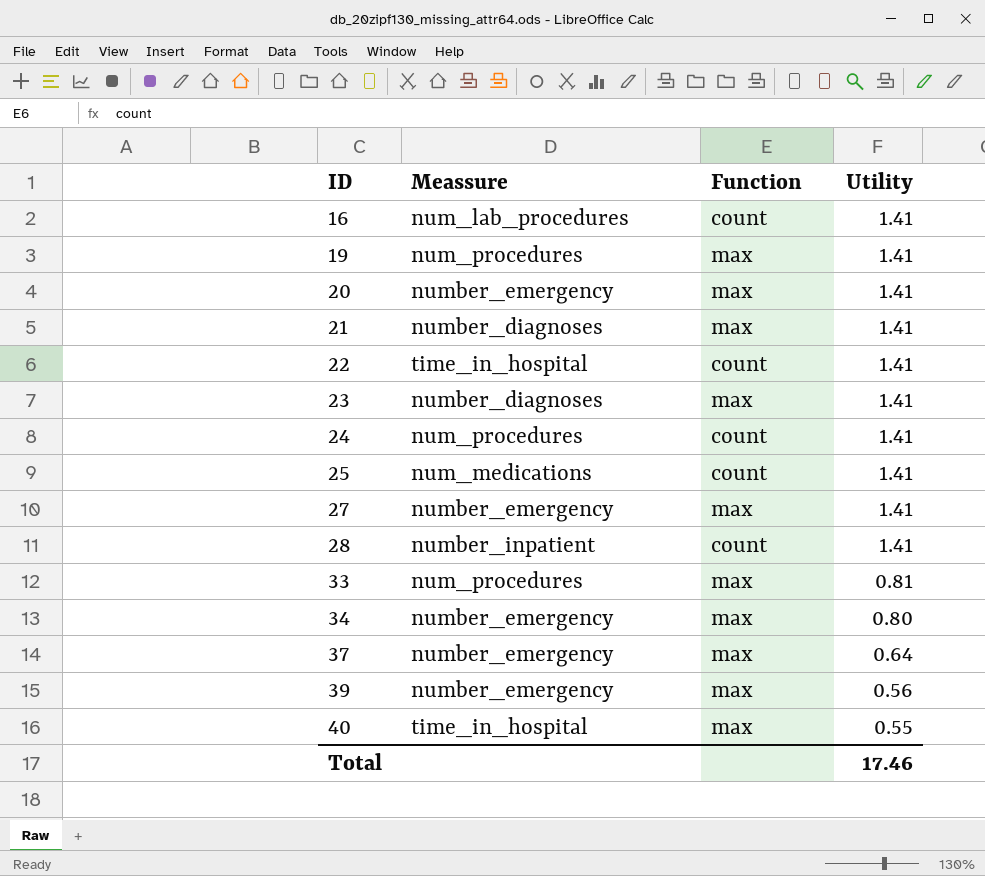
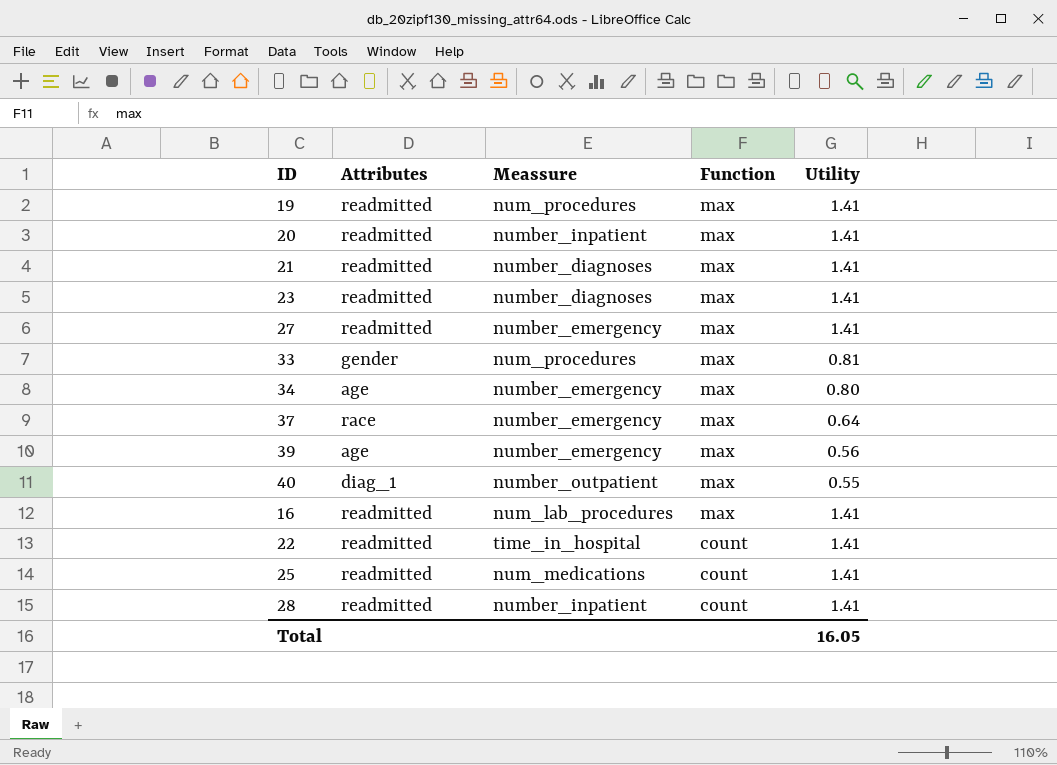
row order: ID ascending -> Function descending
column Attributes | position: none -> 2
row 24: num_procedures | count | 1.41 -> none
20 | Meassure: number_emergency -> number_inpatient
40 | Meassure: time_in_hospital -> number_outpatient
16 | Function: count -> max
Total | Utility: 17.46 -> 16.05

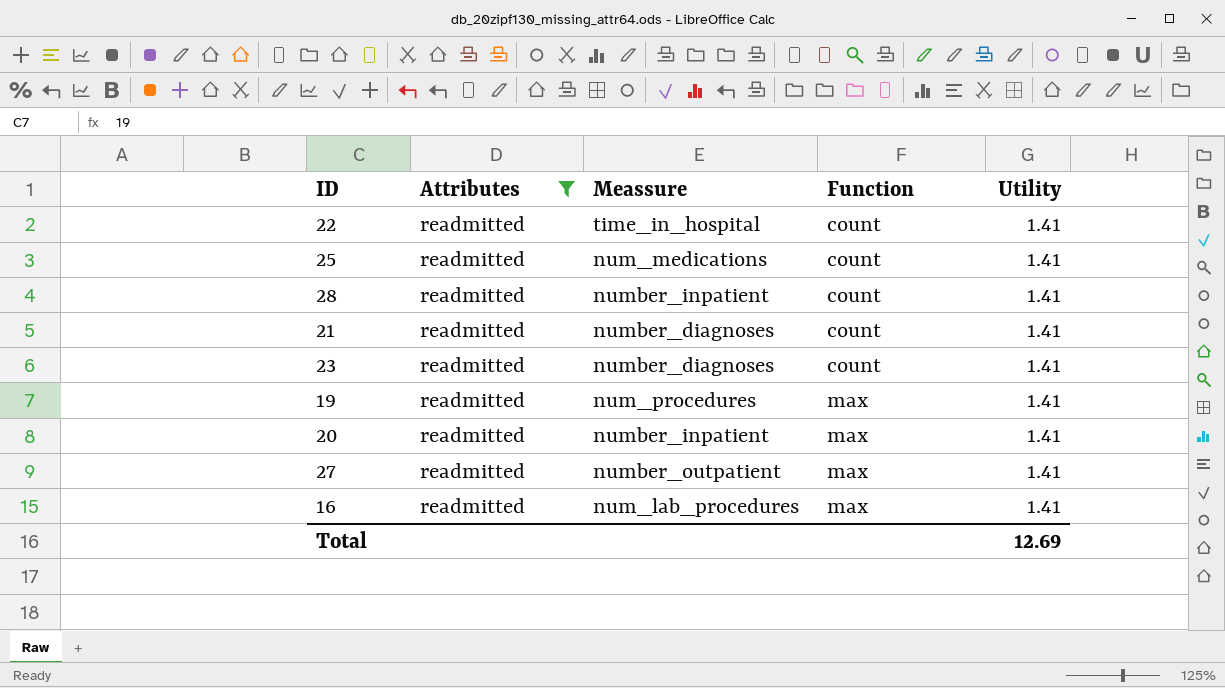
filter: none -> Attributes = readmitted
row order: Function descending -> Function ascending
21 | Function: max -> count
23 | Function: max -> count
27 | Meassure: number_emergency -> number_outpatient
Total | Utility: 16.05 -> 12.69

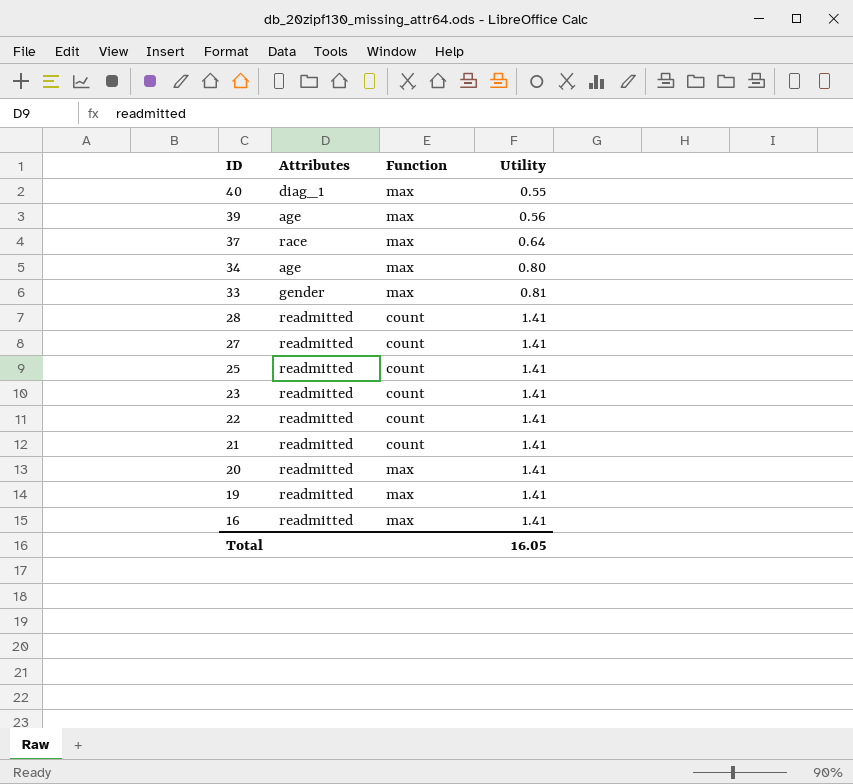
filter: Attributes = readmitted -> none
row order: Function ascending -> ID descending
column Meassure | position: 3 -> none
27 | Function: max -> count
Total | Utility: 12.69 -> 16.05

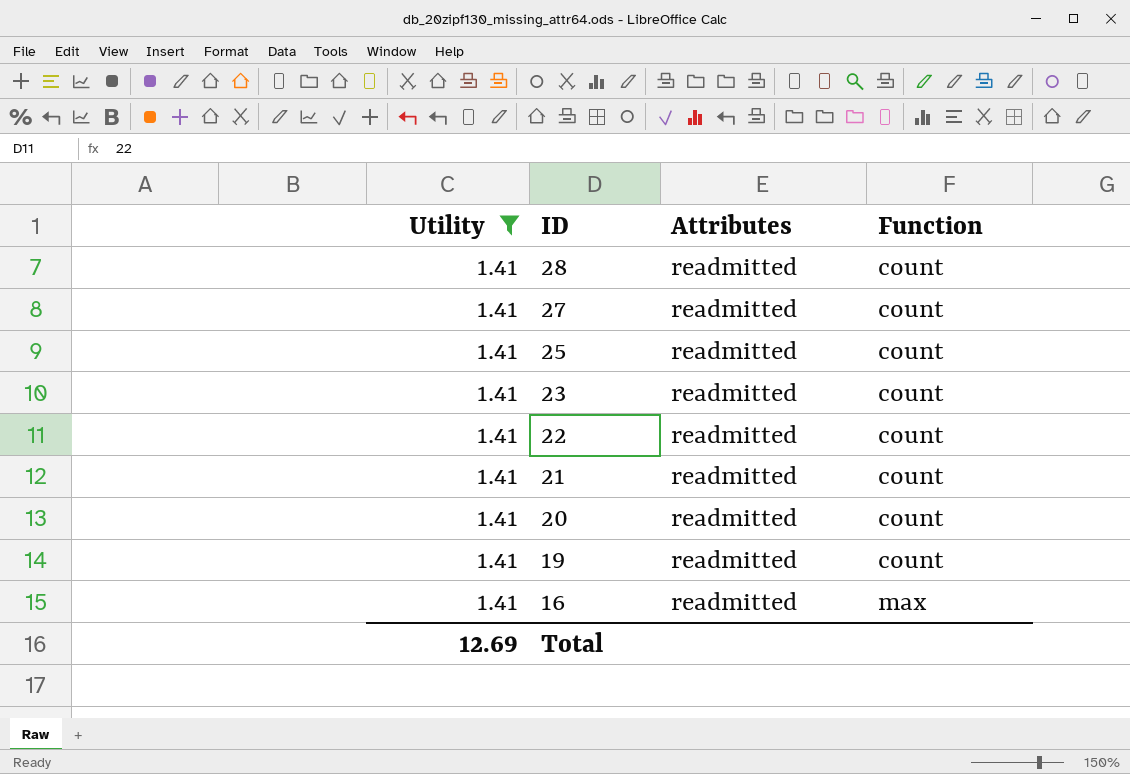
filter: none -> Utility = 1.41
column Utility | position: 4 -> 1
20 | Function: max -> count
19 | Function: max -> count
Total | Utility: 16.05 -> 12.69

